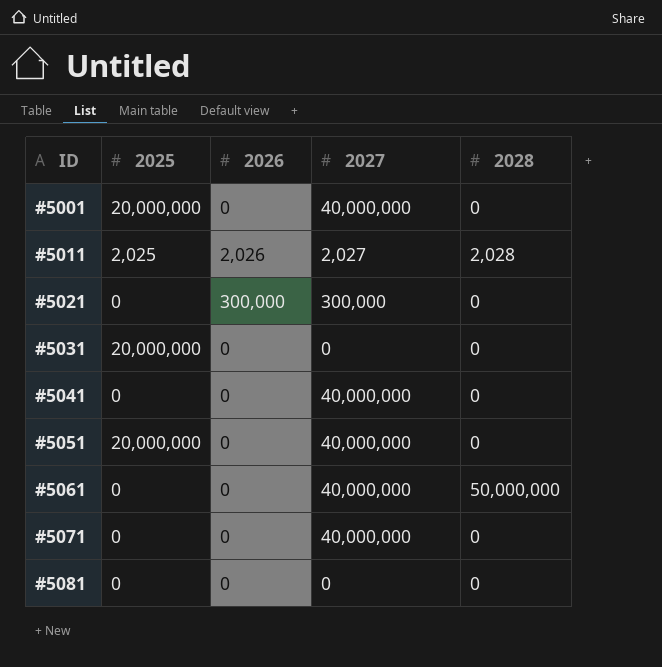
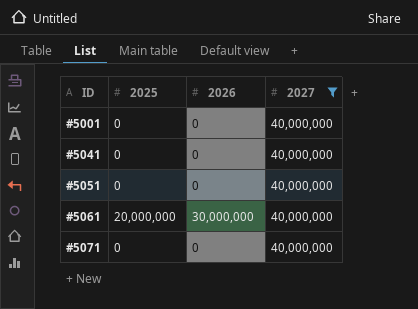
filter: none -> 2027 = 40,000,000
column 2028 | position: 5 -> none
#5001 | 2025: 20,000,000 -> 0
#5051 | 2025: 20,000,000 -> 0
#5061 | 2025: 0 -> 20,000,000
#5061 | 2026: 0 -> 30,000,000

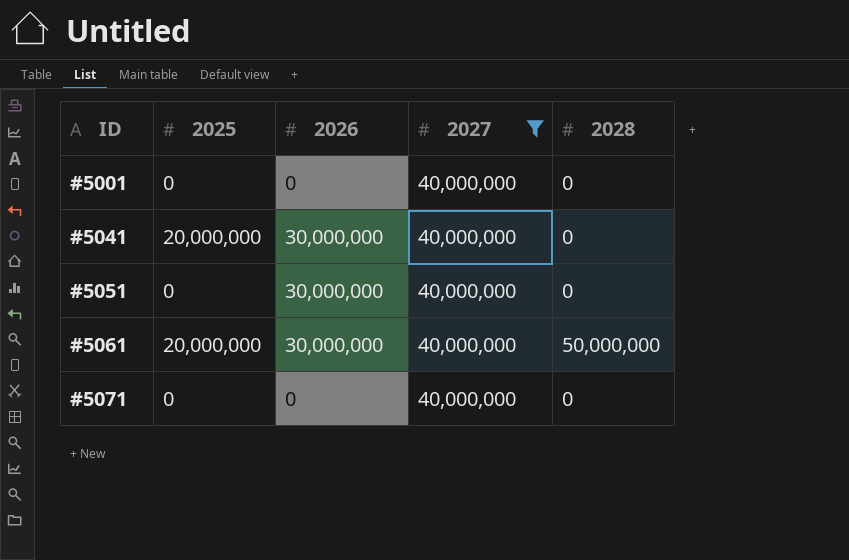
column 2028 | position: none -> 5
#5041 | 2025: 0 -> 20,000,000
#5041 | 2026: 0 -> 30,000,000
#5051 | 2026: 0 -> 30,000,000

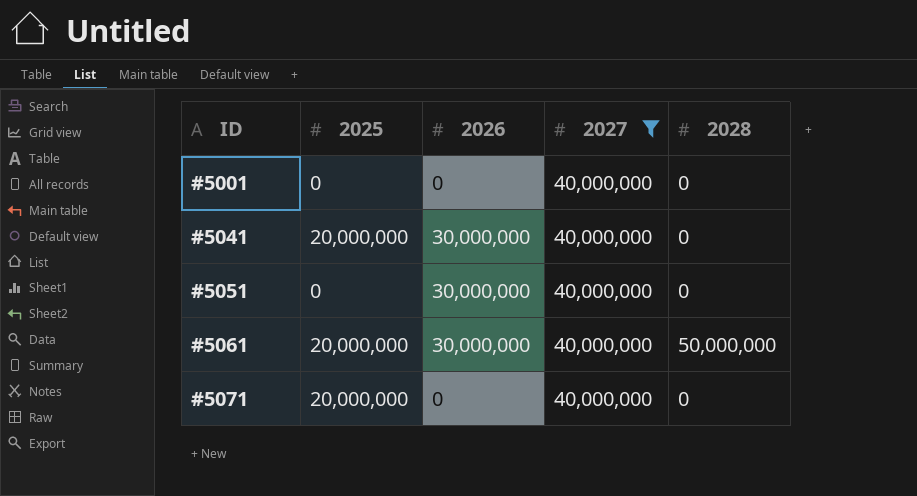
#5071 | 2025: 0 -> 20,000,000

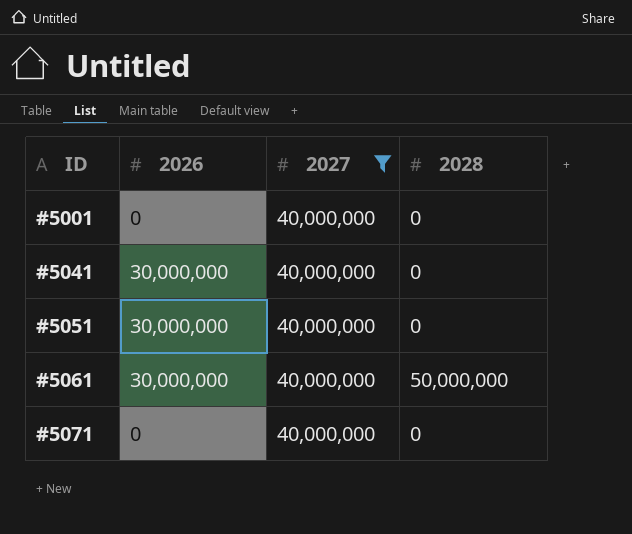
column 2025 | position: 2 -> none

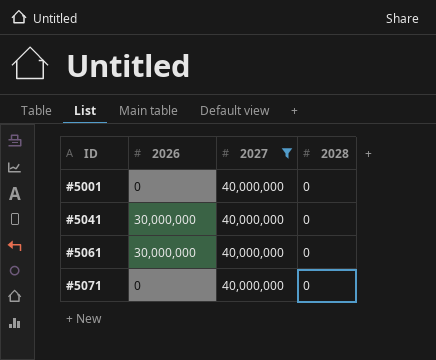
row #5051: 30,000,000 | 40,000,000 | 0 -> none
#5061 | 2028: 50,000,000 -> 0

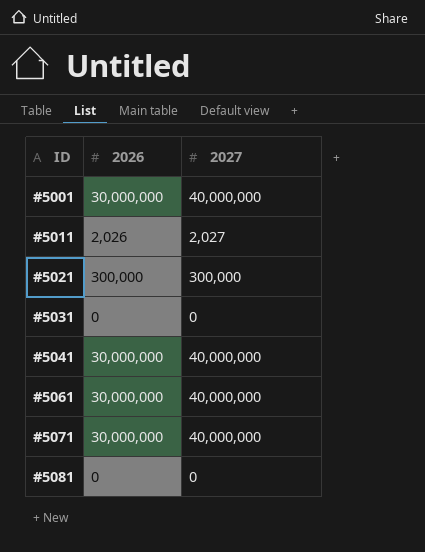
filter: 2027 = 40,000,000 -> none
column 2028 | position: 4 -> none
#5001 | 2026: 0 -> 30,000,000
#5071 | 2026: 0 -> 30,000,000

